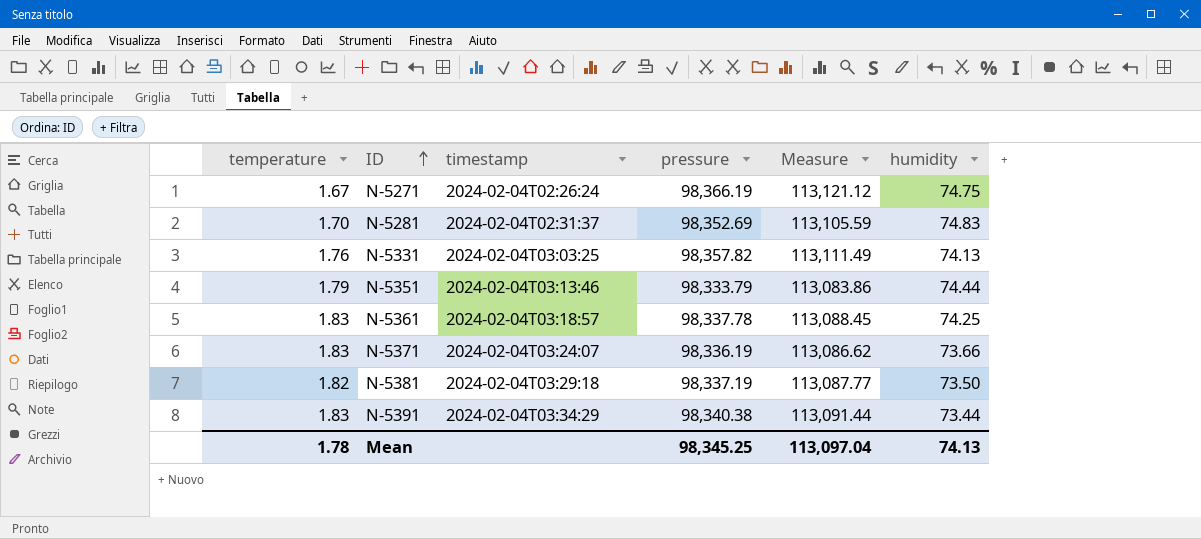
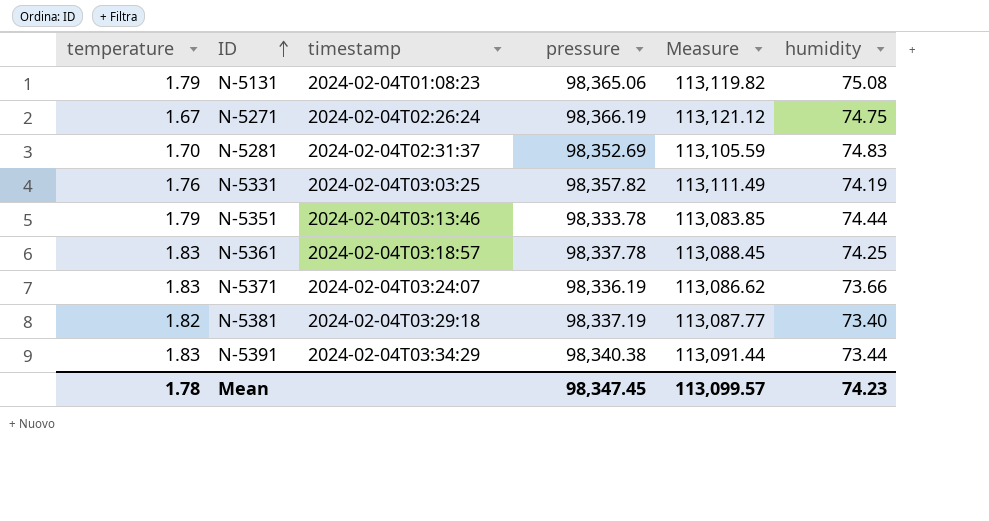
row N-5131: none -> 1.79 | 2024-02-04T01:08:23 | 98,365.06 | 113,119.82 | 75.08
N-5331 | humidity: 74.13 -> 74.19
N-5351 | pressure: 98,333.79 -> 98,333.78
N-5351 | Measure: 113,083.86 -> 113,083.85
N-5381 | humidity: 73.50 -> 73.40
Mean | pressure: 98,345.25 -> 98,347.45
Mean | Measure: 113,097.04 -> 113,099.57
Mean | humidity: 74.13 -> 74.23

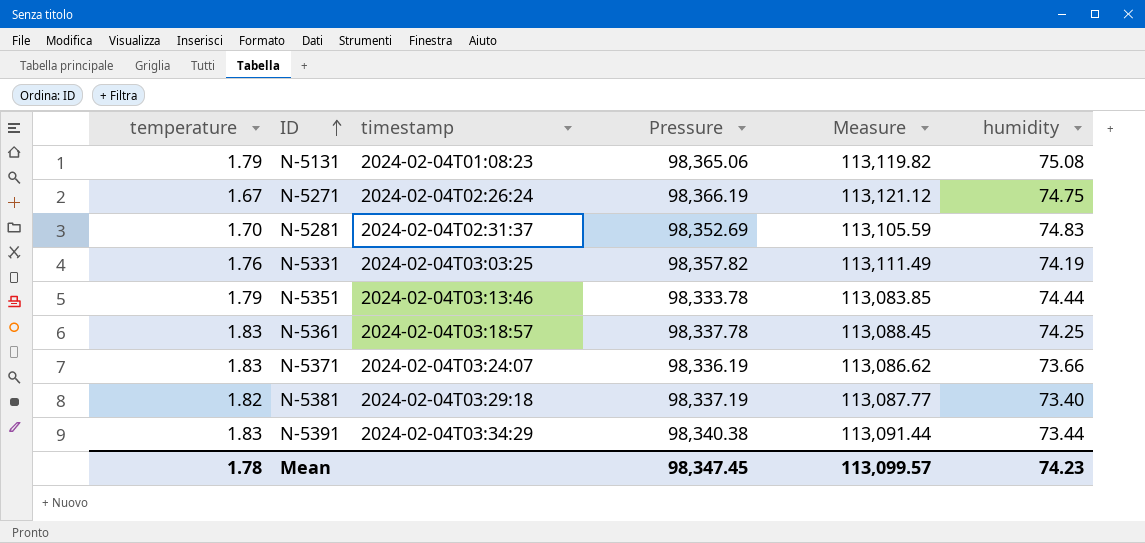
column name: pressure -> Pressure

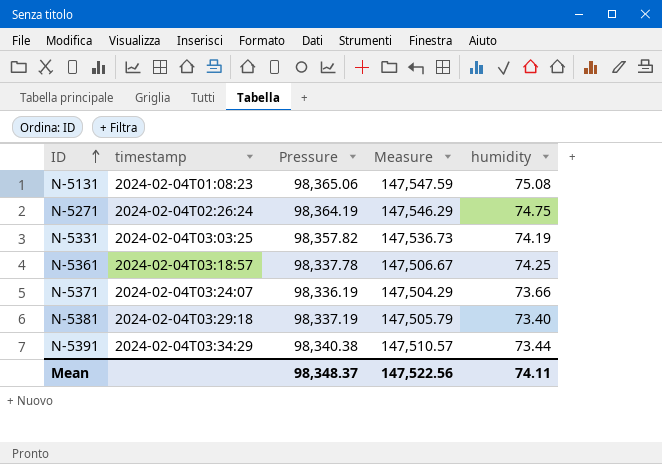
column temperature | position: 1 -> none
column Measure | formula: [Pressure] * 1.15 -> [Pressure] * 1.5
row N-5281: 1.70 | 2024-02-04T02:31:37 | 98,352.69 | 113,105.59 | 74.83 -> none
row N-5351: 1.79 | 2024-02-04T03:13:46 | 98,333.78 | 113,083.85 | 74.44 -> none
N-5271 | Pressure: 98,366.19 -> 98,364.19
Mean | Pressure: 98,347.45 -> 98,348.37
Mean | Measure: 113,099.57 -> 147,522.56
Mean | humidity: 74.23 -> 74.11

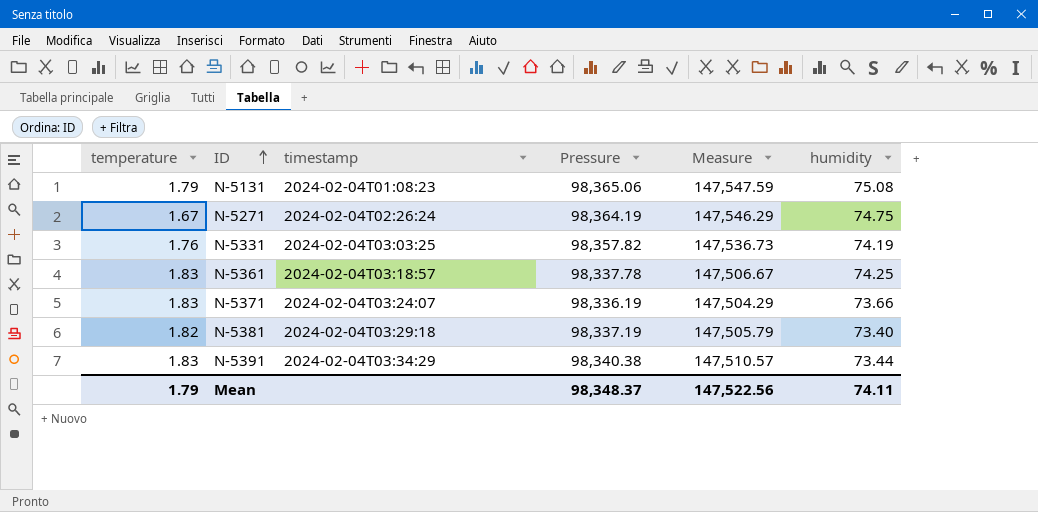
column temperature | position: none -> 1

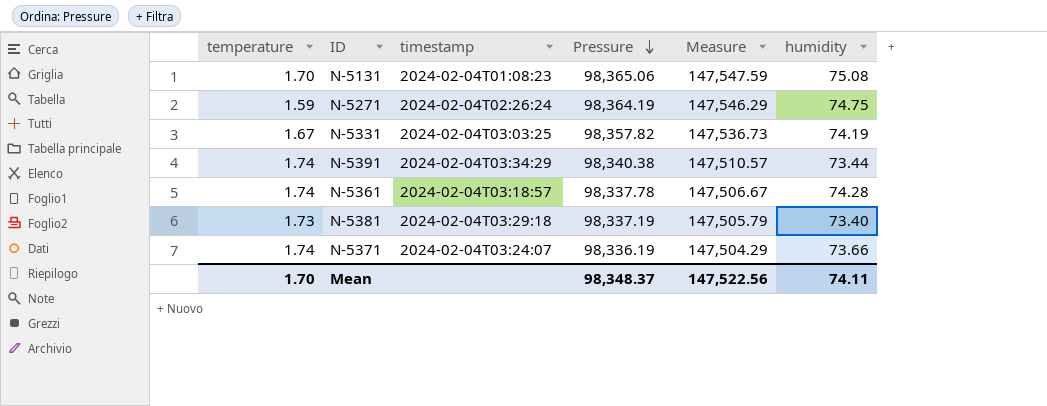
row order: ID ascending -> Pressure descending
N-5131 | temperature: 1.79 -> 1.70
N-5271 | temperature: 1.67 -> 1.59
N-5331 | temperature: 1.76 -> 1.67
N-5391 | temperature: 1.83 -> 1.74
N-5361 | temperature: 1.83 -> 1.74
N-5361 | humidity: 74.25 -> 74.28
N-5381 | temperature: 1.82 -> 1.73
N-5371 | temperature: 1.83 -> 1.74
Mean | temperature: 1.79 -> 1.70

